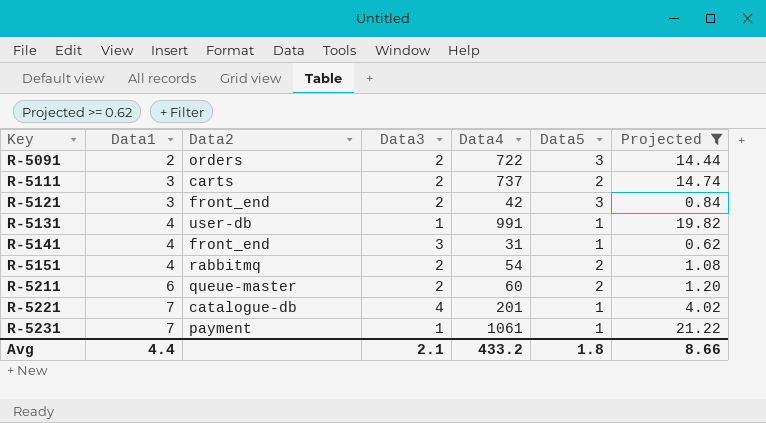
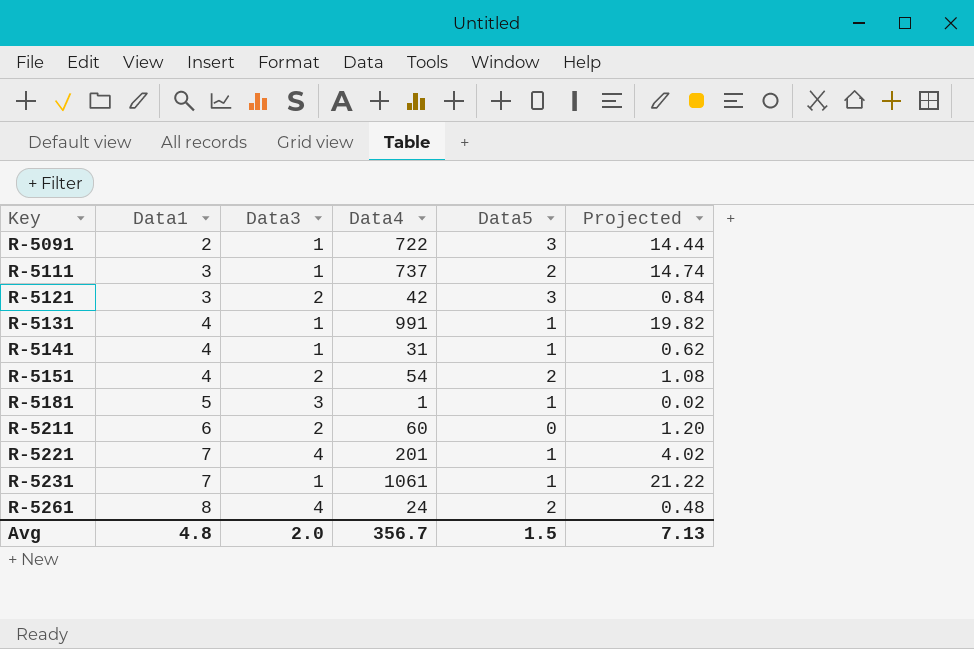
filter: Projected >= 0.62 -> none
column Data2 | position: 3 -> none
R-5091 | Data3: 2 -> 1
R-5111 | Data3: 2 -> 1
R-5141 | Data3: 3 -> 1
R-5211 | Data5: 2 -> 0
Avg | Data1: 4.4 -> 4.8
Avg | Data3: 2.1 -> 2.0
Avg | Data4: 433.2 -> 356.7
Avg | Data5: 1.8 -> 1.5
Avg | Projected: 8.66 -> 7.13

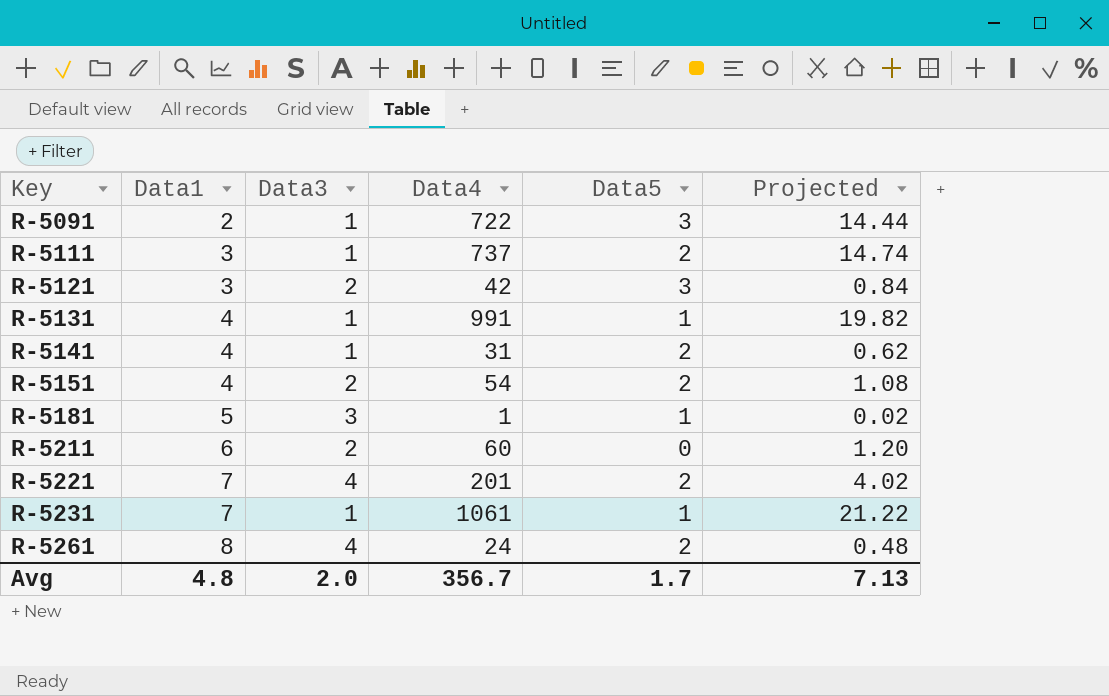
R-5141 | Data5: 1 -> 2
R-5221 | Data5: 1 -> 2
Avg | Data5: 1.5 -> 1.7

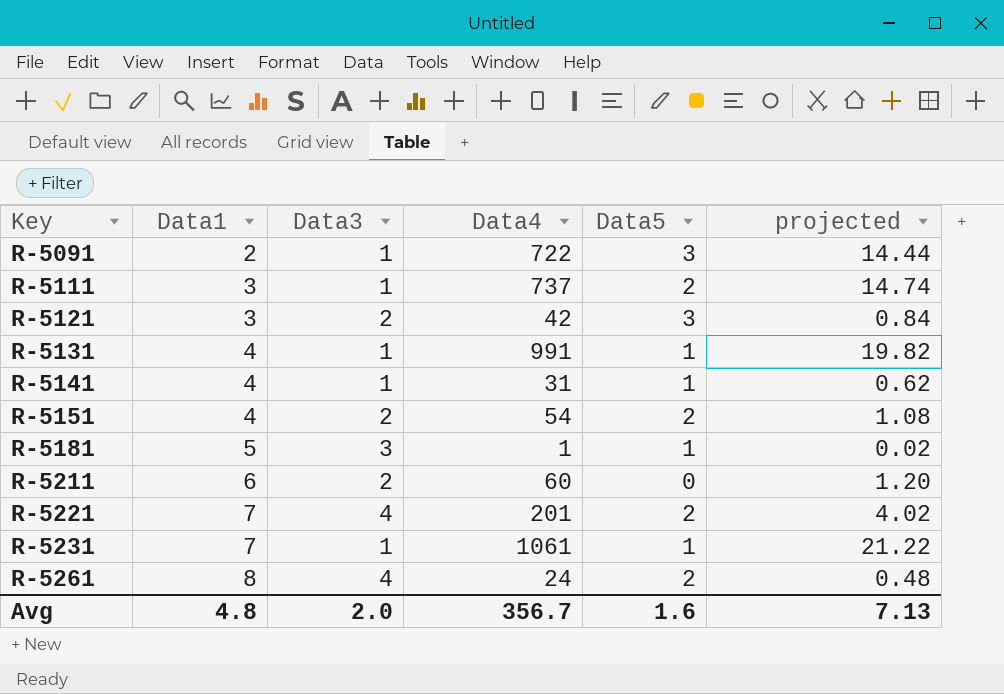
column name: Projected -> projected
R-5141 | Data5: 2 -> 1
Avg | Data5: 1.7 -> 1.6

